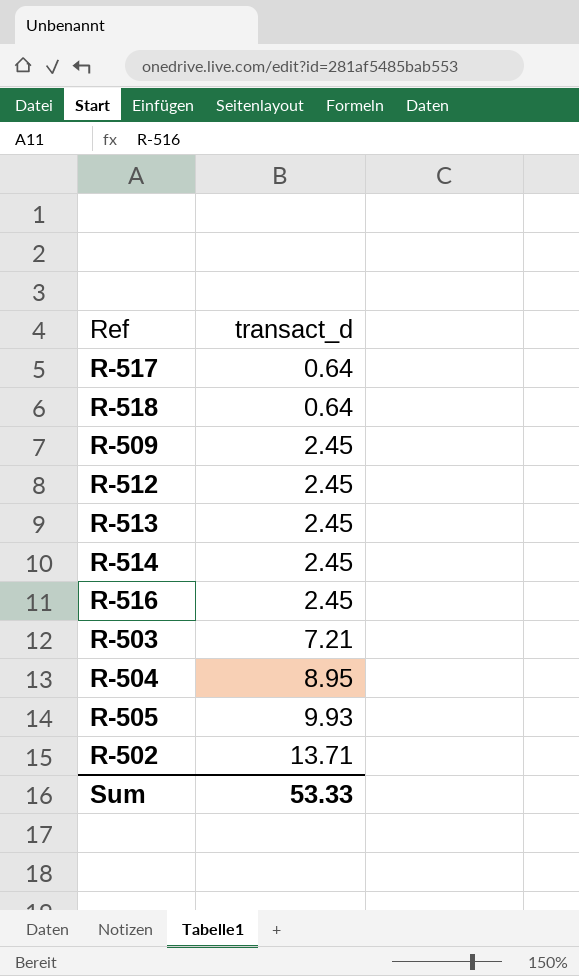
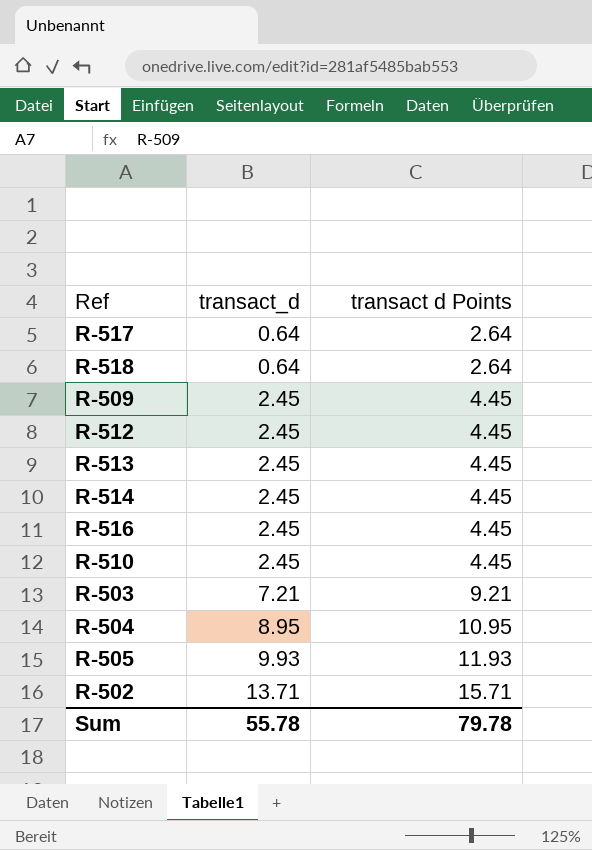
column transact d Points | formula: none -> [transact_d] + 2
row R-510: none -> 2.45 | 4.45
Sum | transact_d: 53.33 -> 55.78

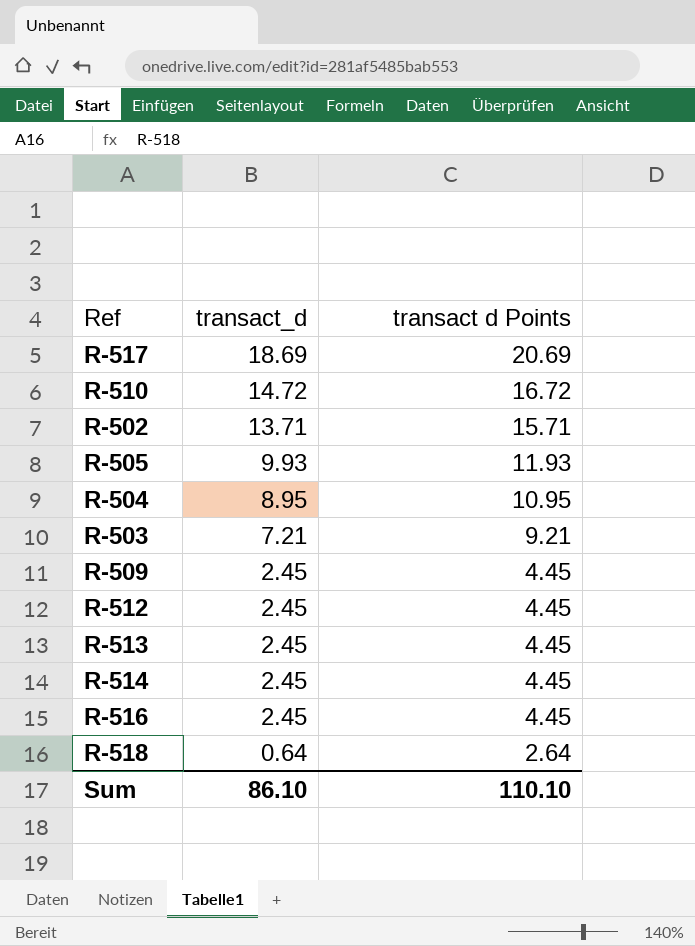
row order: transact_d ascending -> transact_d descending
R-517 | transact_d: 0.64 -> 18.69
R-517 | transact d Points: 2.64 -> 20.69
R-510 | transact_d: 2.45 -> 14.72
R-510 | transact d Points: 4.45 -> 16.72
Sum | transact_d: 55.78 -> 86.10
Sum | transact d Points: 79.78 -> 110.10

